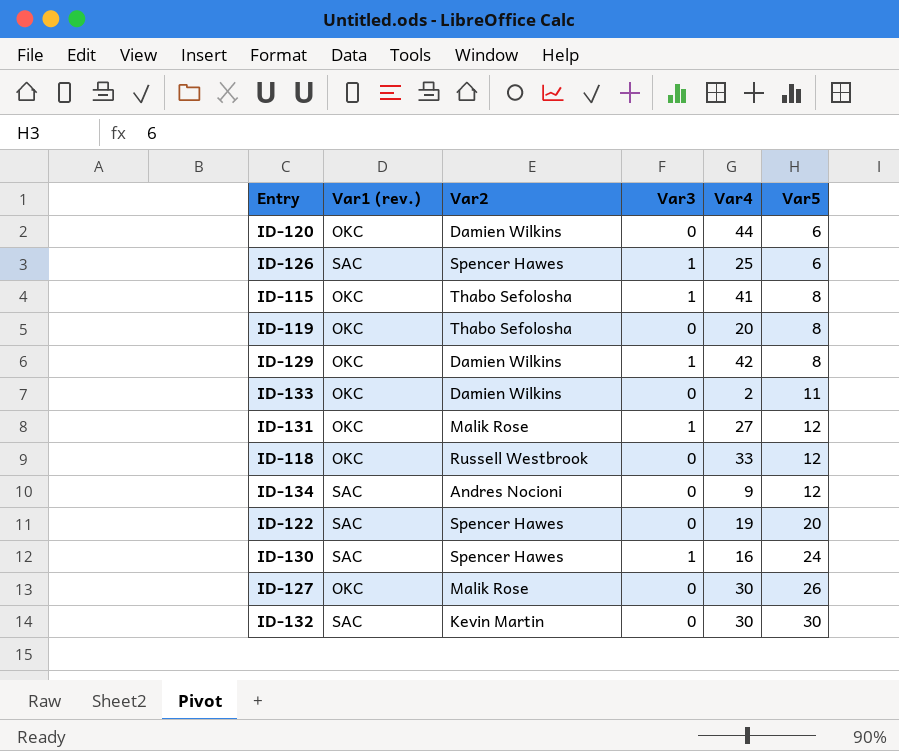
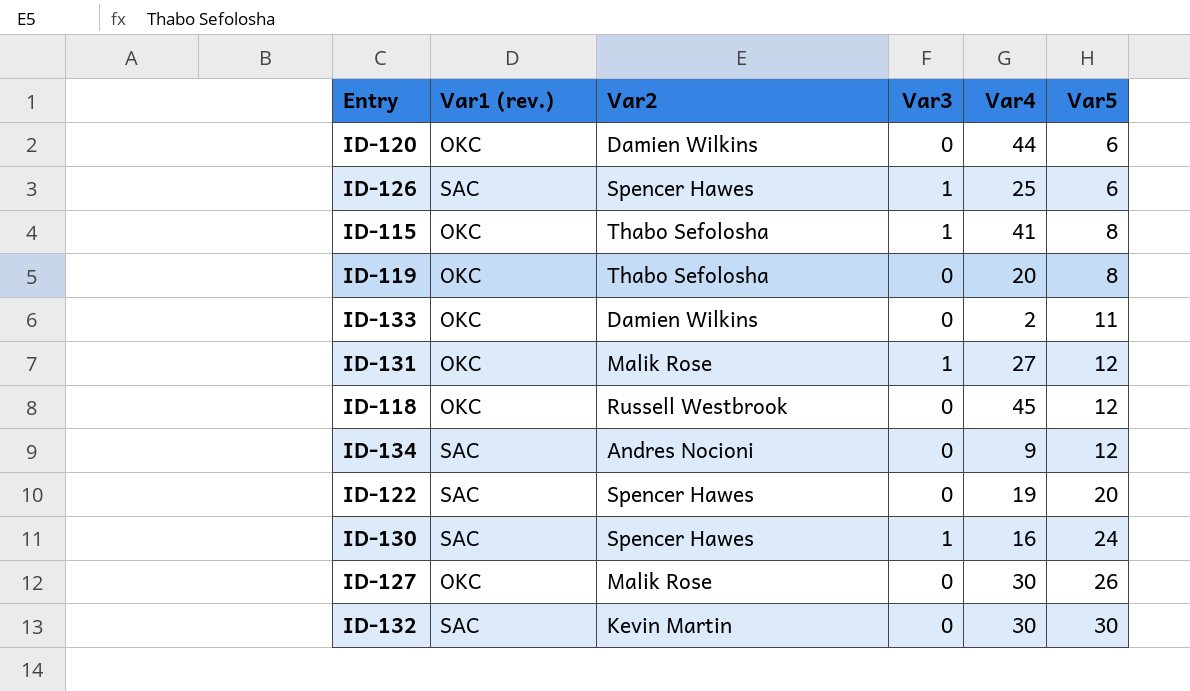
row ID-129: OKC | Damien Wilkins | 1 | 42 | 8 -> none
ID-118 | Var4: 33 -> 45

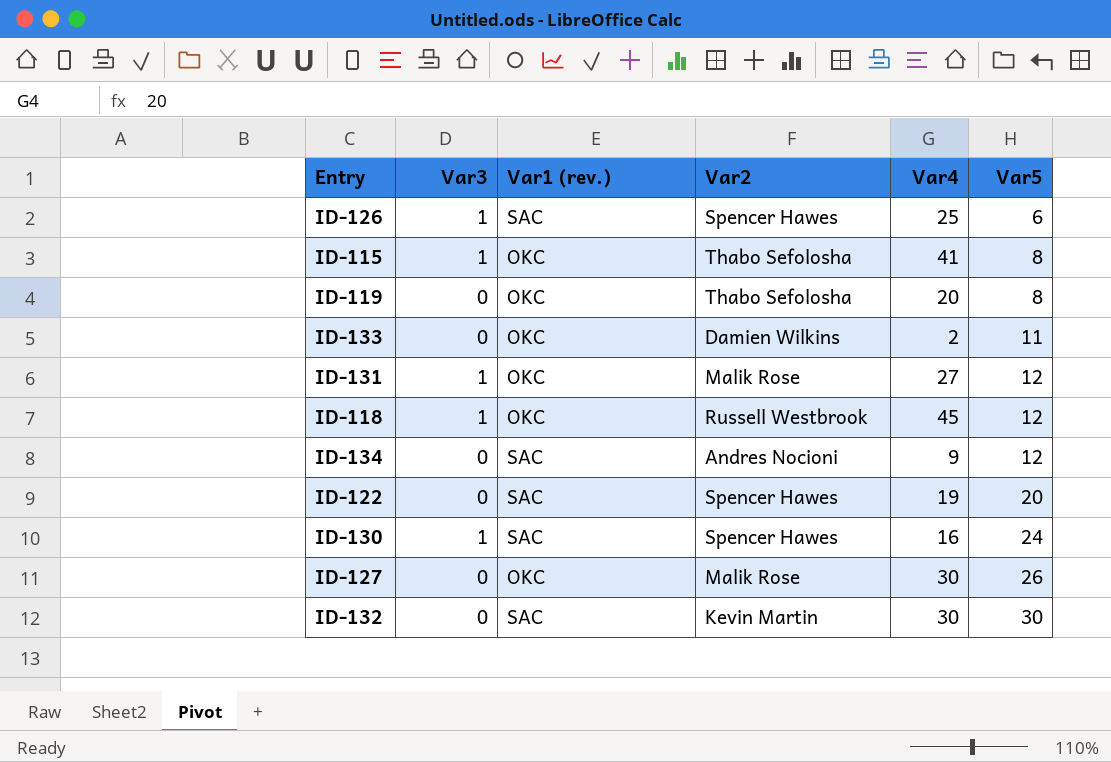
column Var3 | position: 4 -> 2
row ID-120: OKC | Damien Wilkins | 0 | 44 | 6 -> none
ID-118 | Var3: 0 -> 1

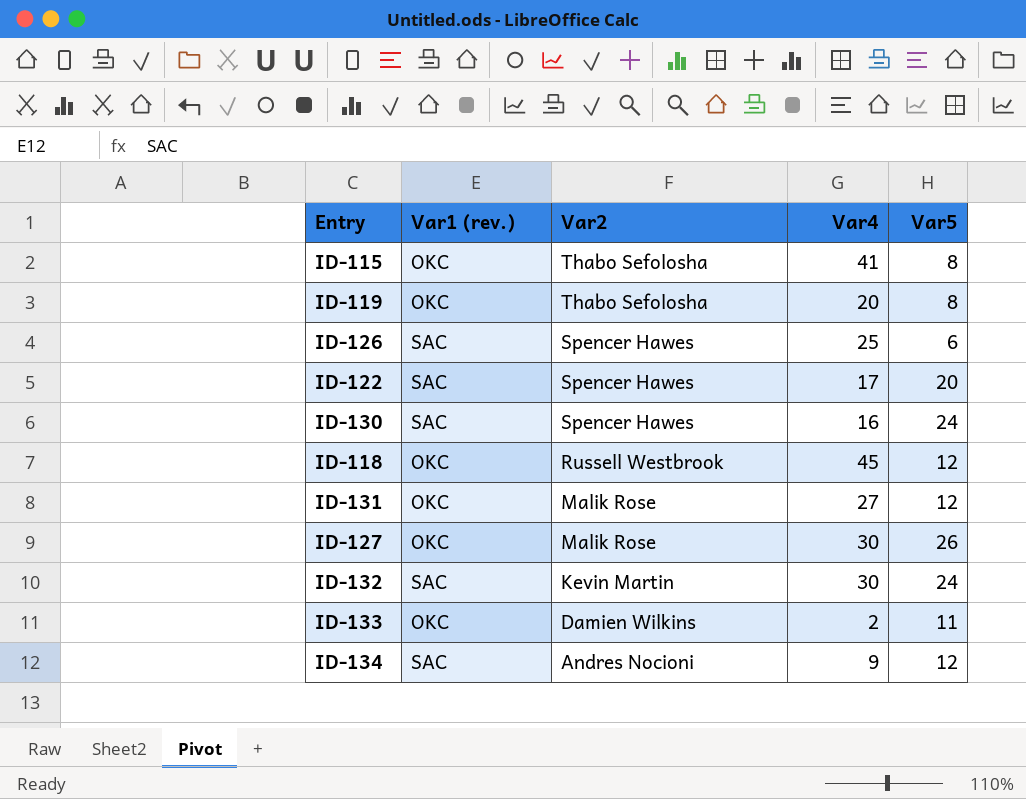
row order: Var5 ascending -> Var2 descending
column Var3 | position: 2 -> none
ID-122 | Var4: 19 -> 17
ID-132 | Var5: 30 -> 24

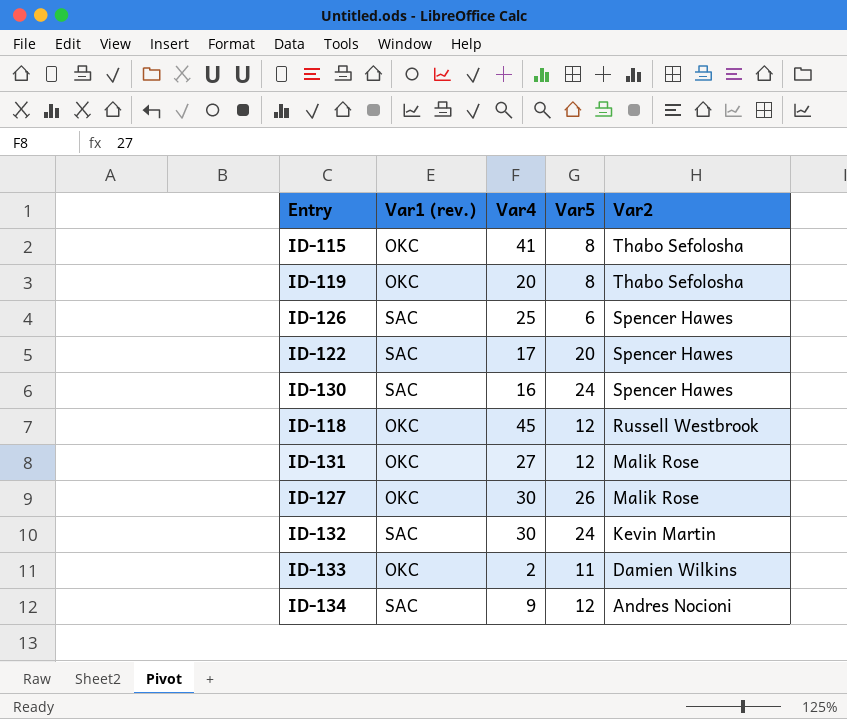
column Var2 | position: 3 -> 5

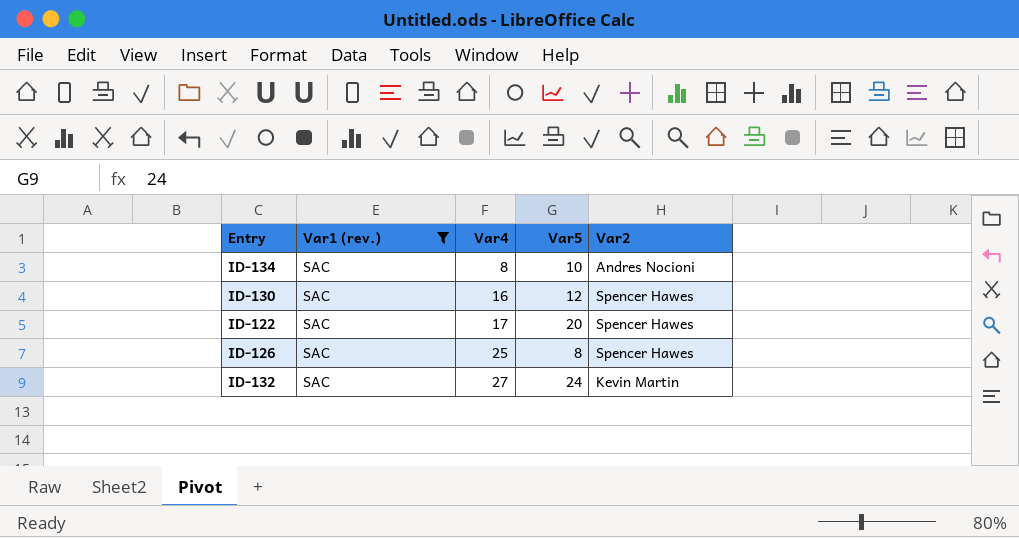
filter: none -> Var1 (rev.) = SAC
row order: Var2 descending -> Var4 ascending
ID-134 | Var4: 9 -> 8
ID-134 | Var5: 12 -> 10
ID-130 | Var5: 24 -> 12
ID-126 | Var5: 6 -> 8
ID-132 | Var4: 30 -> 27

